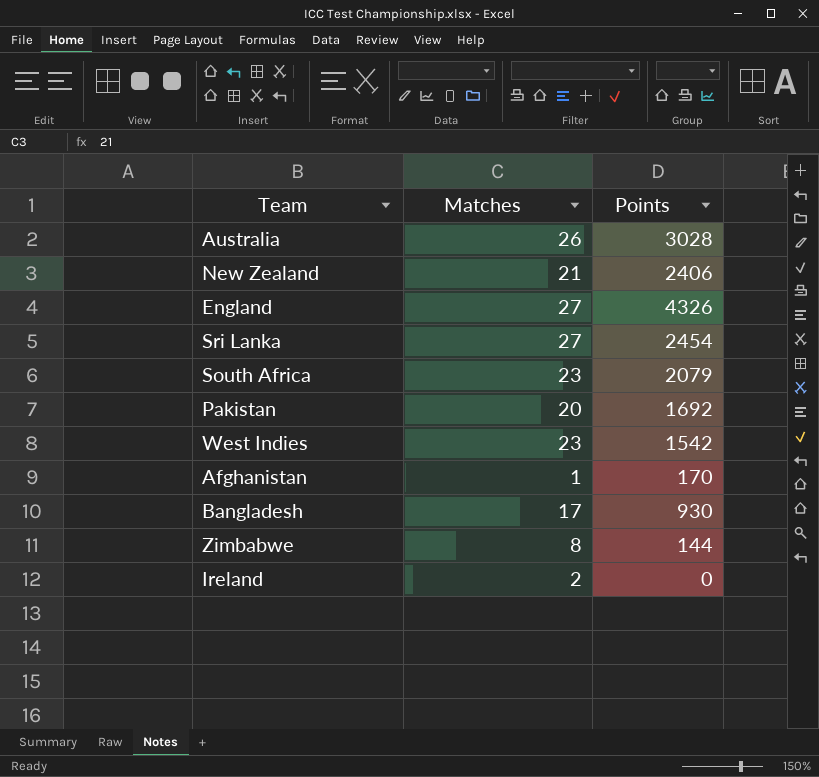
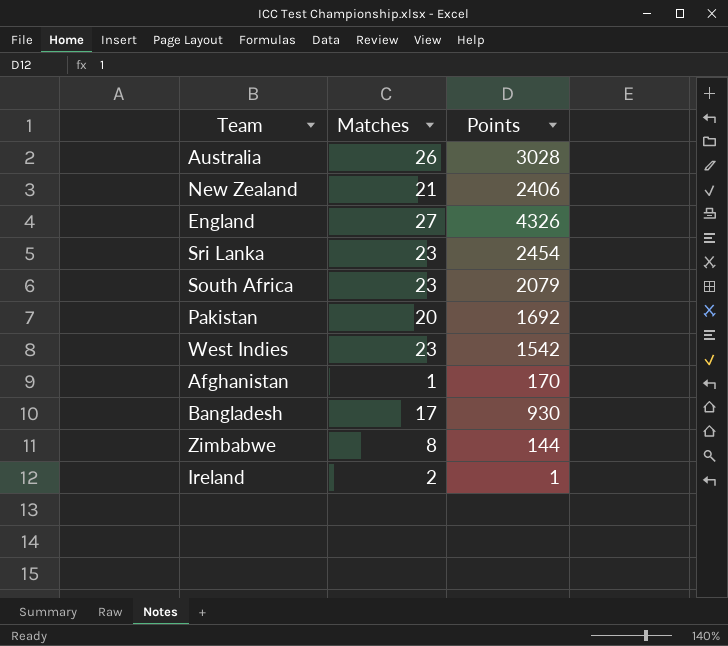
Sri Lanka | Matches: 27 -> 23
Ireland | Points: 0 -> 1

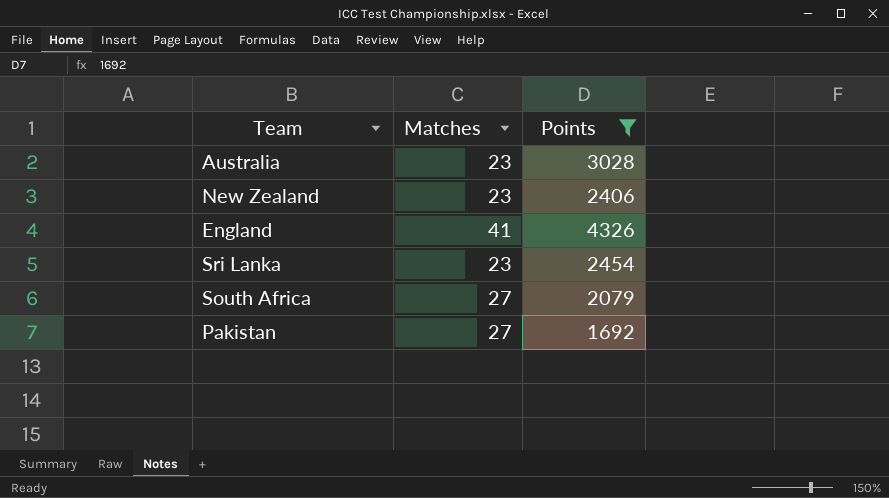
filter: none -> Points >= 1692
Australia | Matches: 26 -> 23
New Zealand | Matches: 21 -> 23
England | Matches: 27 -> 41
South Africa | Matches: 23 -> 27
Pakistan | Matches: 20 -> 27

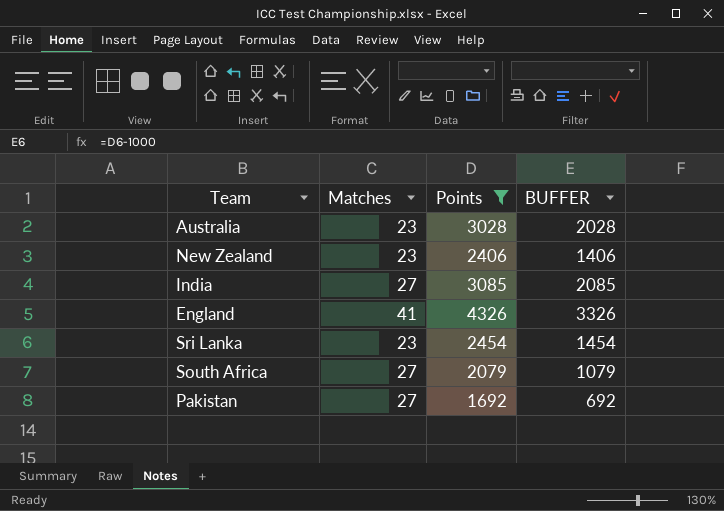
column BUFFER | formula: none -> [Points] - 1000
row India: none -> 27 | 3085 | 2085

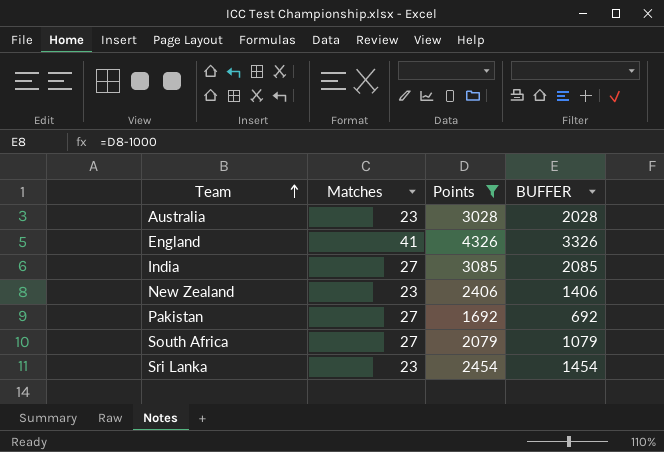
row order: none -> Team ascending

